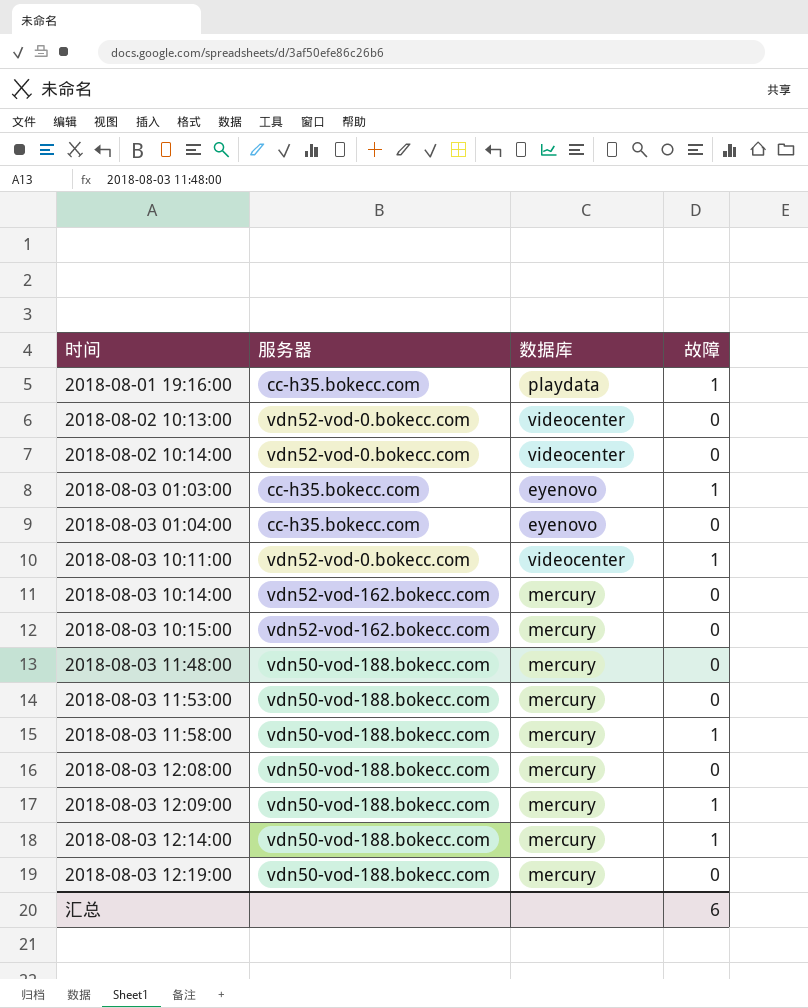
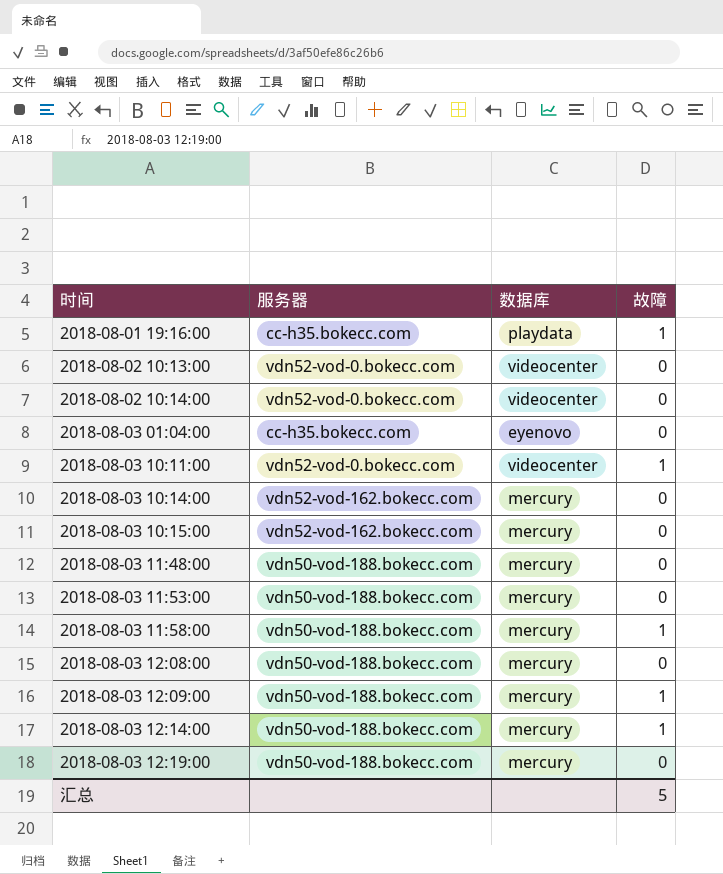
row 2018-08-03 01:03:00: cc-h35.bokecc.com | eyenovo | 1 -> none
汇总 | 故障: 6 -> 5

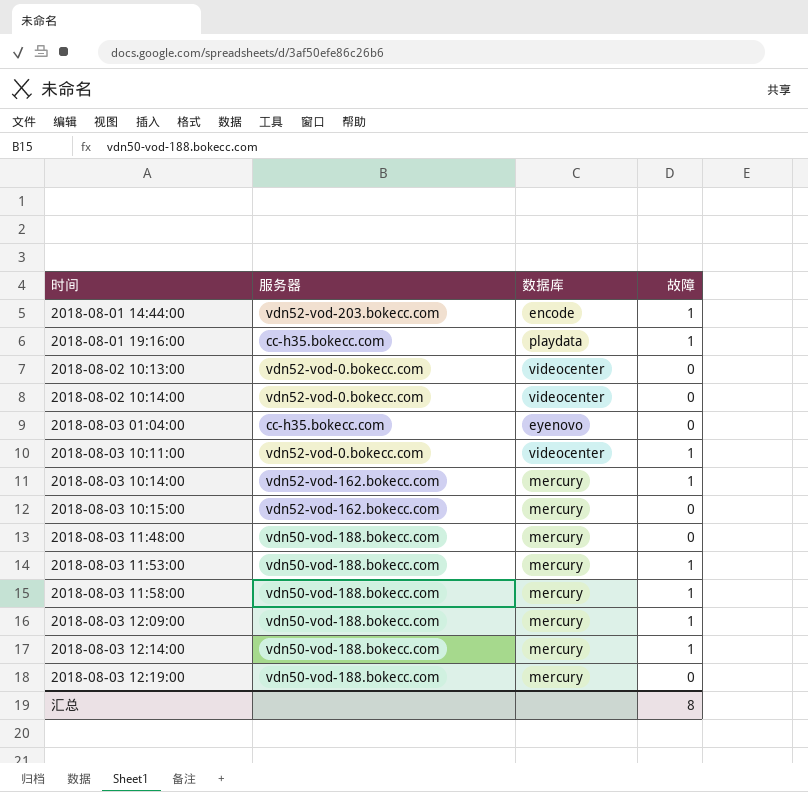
row 2018-08-03 12:08:00: vdn50-vod-188.bokecc.com | mercury | 0 -> none
row 2018-08-01 14:44:00: none -> vdn52-vod-203.bokecc.com | encode | 1
2018-08-03 10:14:00 | 故障: 0 -> 1
2018-08-03 11:53:00 | 故障: 0 -> 1
汇总 | 故障: 5 -> 8

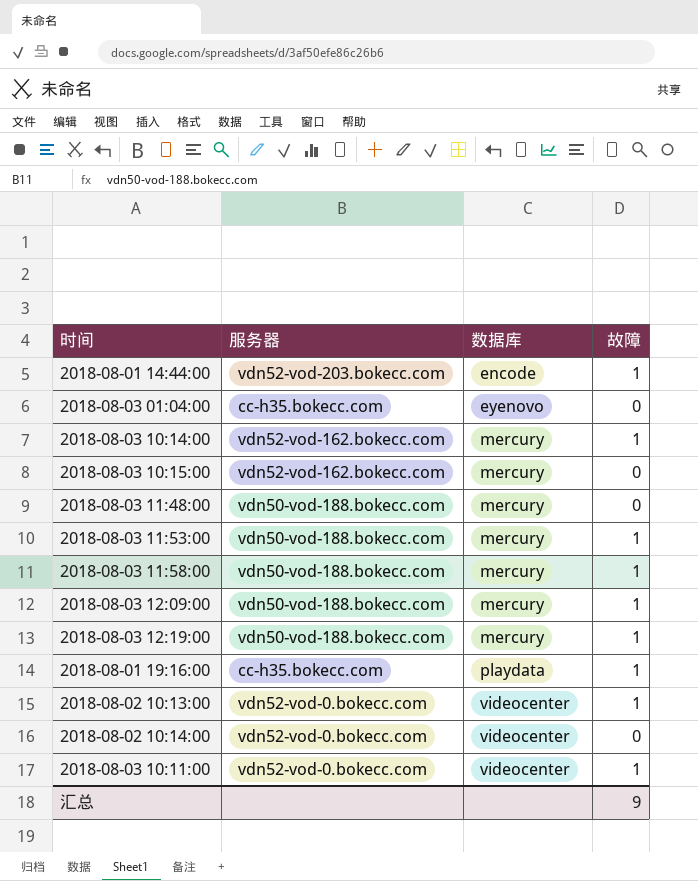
row order: 时间 ascending -> 数据库 ascending
row 2018-08-03 12:14:00: vdn50-vod-188.bokecc.com | mercury | 1 -> none
2018-08-03 12:19:00 | 故障: 0 -> 1
2018-08-02 10:13:00 | 故障: 0 -> 1
汇总 | 故障: 8 -> 9

